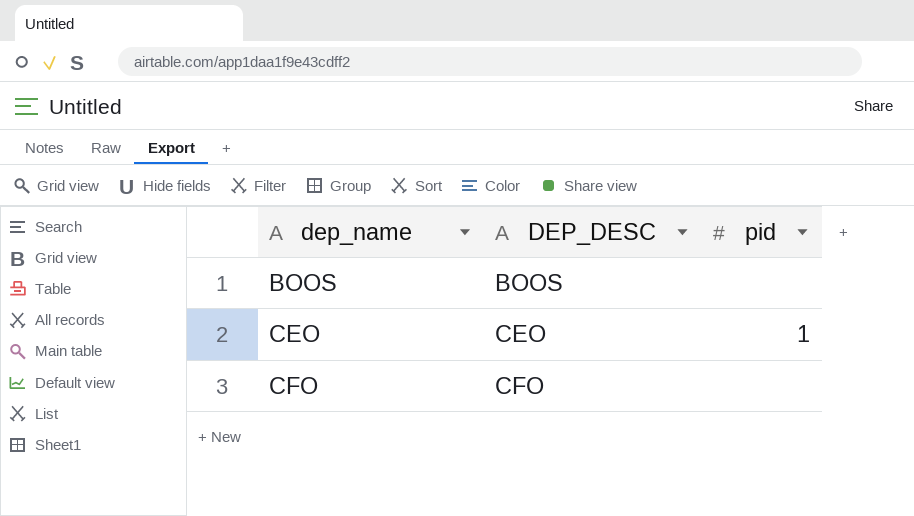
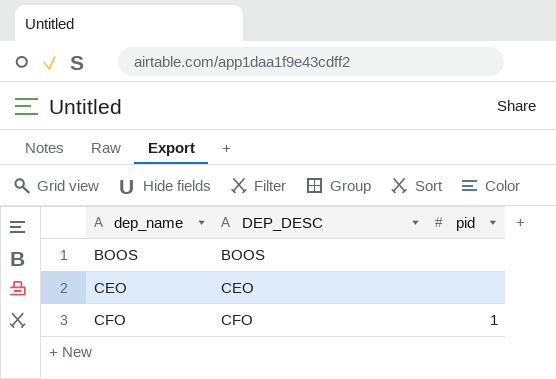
CEO | pid: 1 -> none
CFO | pid: none -> 1

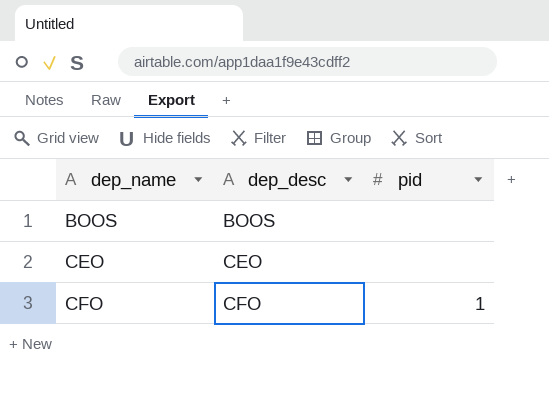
column name: DEP_DESC -> dep_desc

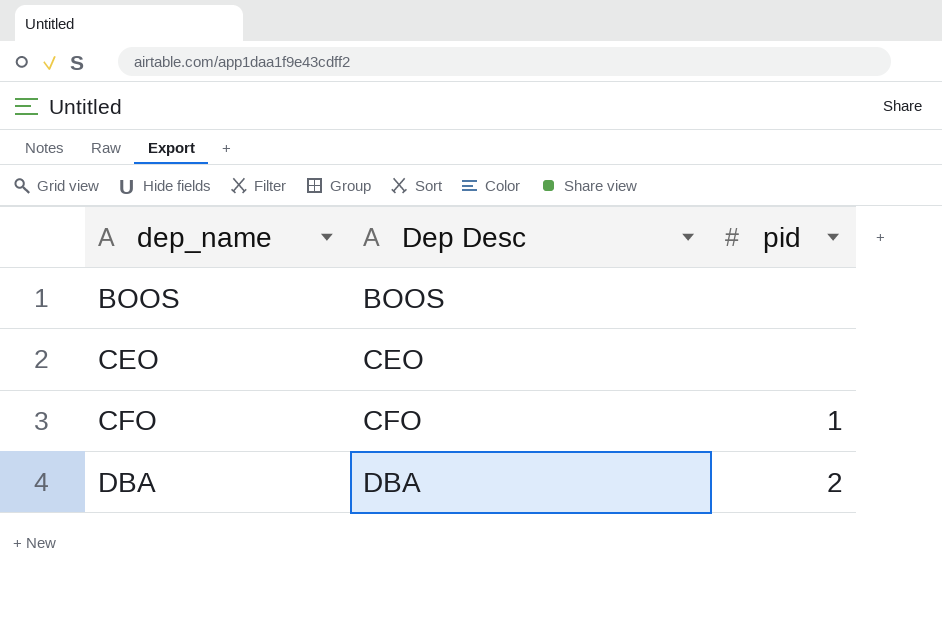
column name: dep_desc -> Dep Desc
row DBA: none -> DBA | 2

